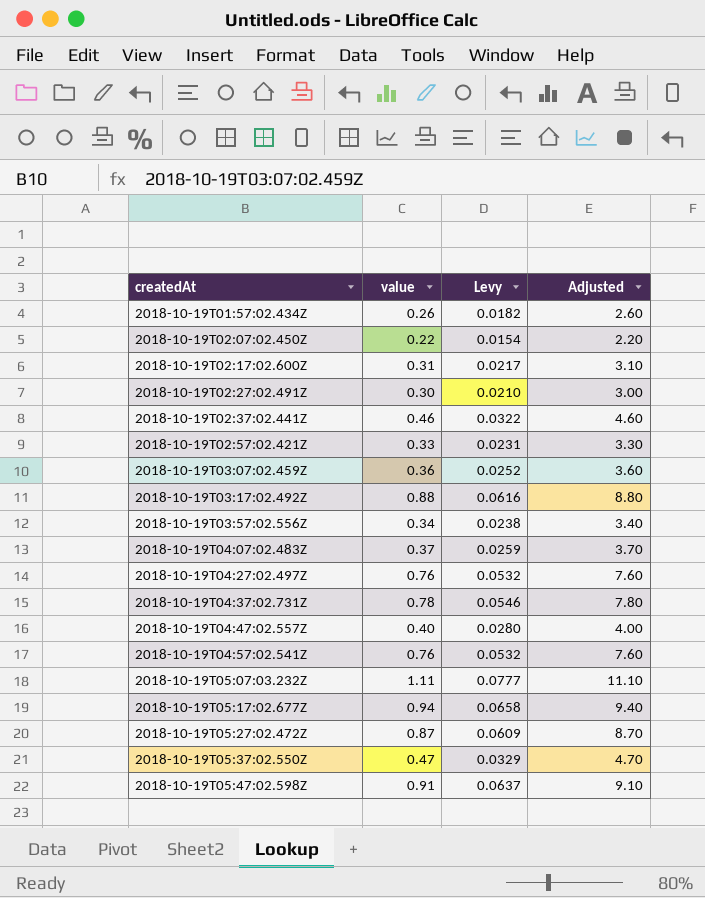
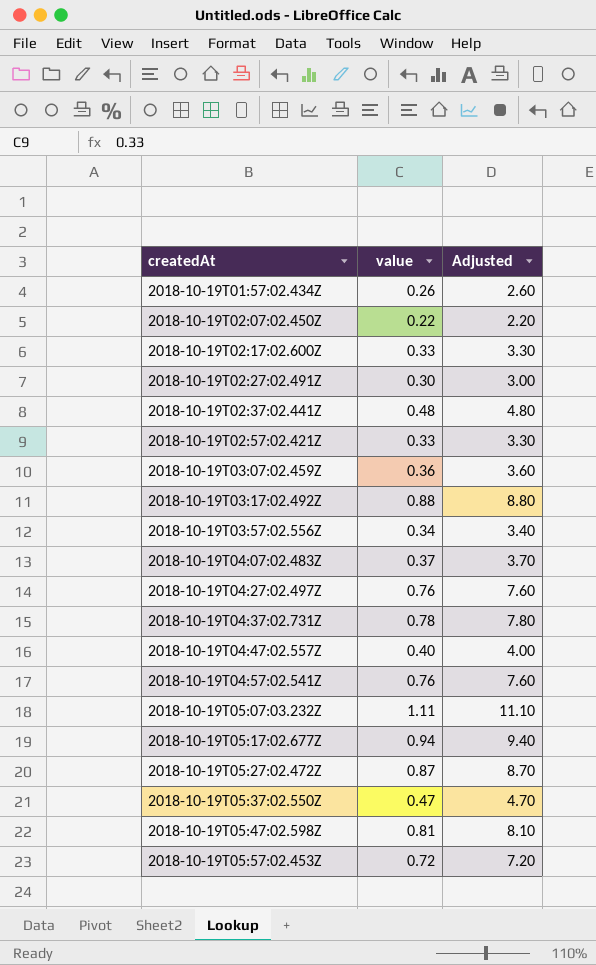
column Levy | formula: [value] * 0.07 -> none
2018-10-19T02:17:02.600Z | value: 0.31 -> 0.33
2018-10-19T02:17:02.600Z | Adjusted: 3.10 -> 3.30
2018-10-19T02:37:02.441Z | value: 0.46 -> 0.48
2018-10-19T02:37:02.441Z | Adjusted: 4.60 -> 4.80
2018-10-19T05:47:02.598Z | value: 0.91 -> 0.81
2018-10-19T05:47:02.598Z | Adjusted: 9.10 -> 8.10
row 2018-10-19T05:57:02.453Z: none -> 0.72 | 7.20

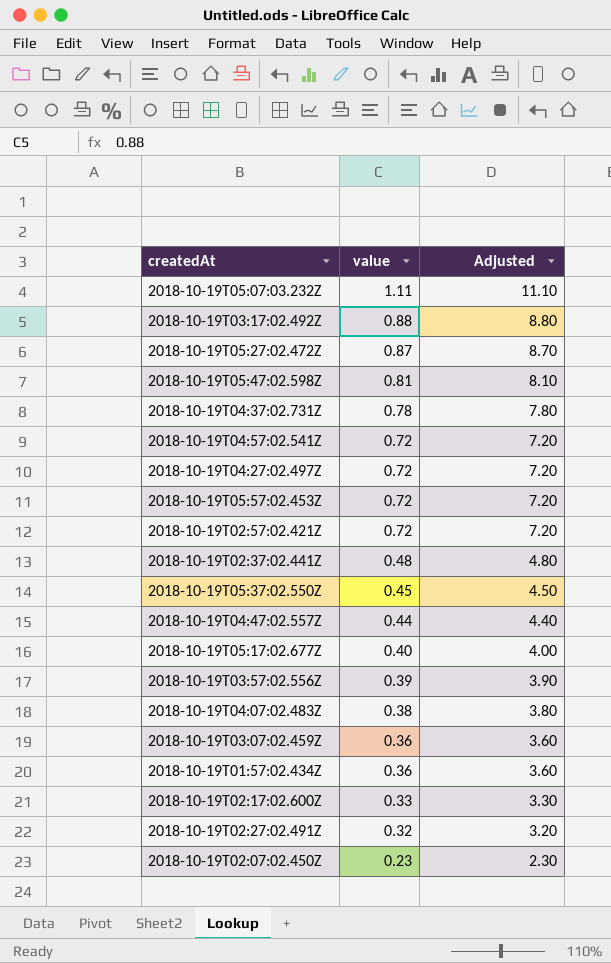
row order: createdAt ascending -> value descending
2018-10-19T04:57:02.541Z | value: 0.76 -> 0.72
2018-10-19T04:57:02.541Z | Adjusted: 7.60 -> 7.20
2018-10-19T04:27:02.497Z | value: 0.76 -> 0.72
2018-10-19T04:27:02.497Z | Adjusted: 7.60 -> 7.20
2018-10-19T02:57:02.421Z | value: 0.33 -> 0.72
2018-10-19T02:57:02.421Z | Adjusted: 3.30 -> 7.20
2018-10-19T05:37:02.550Z | value: 0.47 -> 0.45
2018-10-19T05:37:02.550Z | Adjusted: 4.70 -> 4.50
2018-10-19T04:47:02.557Z | value: 0.40 -> 0.44
2018-10-19T04:47:02.557Z | Adjusted: 4.00 -> 4.40
2018-10-19T05:17:02.677Z | value: 0.94 -> 0.40
2018-10-19T05:17:02.677Z | Adjusted: 9.40 -> 4.00
2018-10-19T03:57:02.556Z | value: 0.34 -> 0.39
2018-10-19T03:57:02.556Z | Adjusted: 3.40 -> 3.90
2018-10-19T04:07:02.483Z | value: 0.37 -> 0.38
2018-10-19T04:07:02.483Z | Adjusted: 3.70 -> 3.80
2018-10-19T01:57:02.434Z | value: 0.26 -> 0.36
2018-10-19T01:57:02.434Z | Adjusted: 2.60 -> 3.60
2018-10-19T02:27:02.491Z | value: 0.30 -> 0.32
2018-10-19T02:27:02.491Z | Adjusted: 3.00 -> 3.20
2018-10-19T02:07:02.450Z | value: 0.22 -> 0.23
2018-10-19T02:07:02.450Z | Adjusted: 2.20 -> 2.30

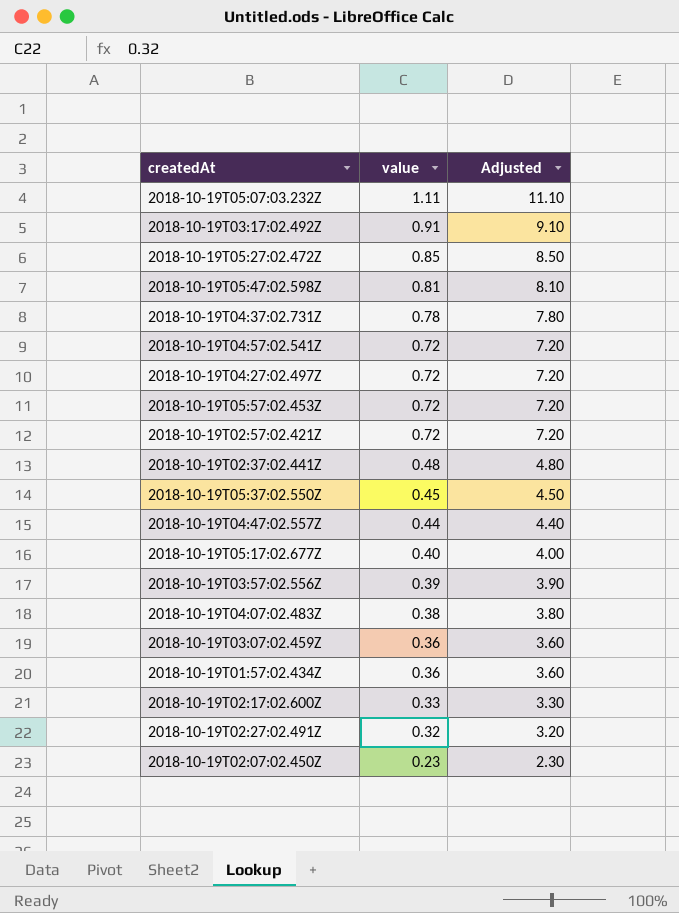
2018-10-19T03:17:02.492Z | value: 0.88 -> 0.91
2018-10-19T03:17:02.492Z | Adjusted: 8.80 -> 9.10
2018-10-19T05:27:02.472Z | value: 0.87 -> 0.85
2018-10-19T05:27:02.472Z | Adjusted: 8.70 -> 8.50

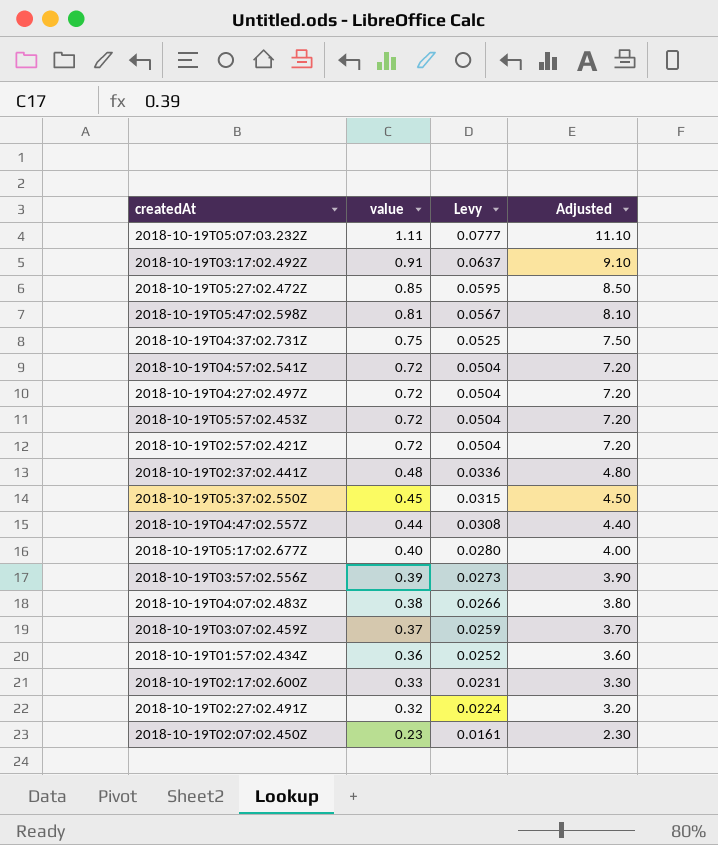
column Levy | formula: none -> [value] * 0.07
2018-10-19T04:37:02.731Z | value: 0.78 -> 0.75
2018-10-19T04:37:02.731Z | Adjusted: 7.80 -> 7.50
2018-10-19T03:07:02.459Z | value: 0.36 -> 0.37
2018-10-19T03:07:02.459Z | Adjusted: 3.60 -> 3.70

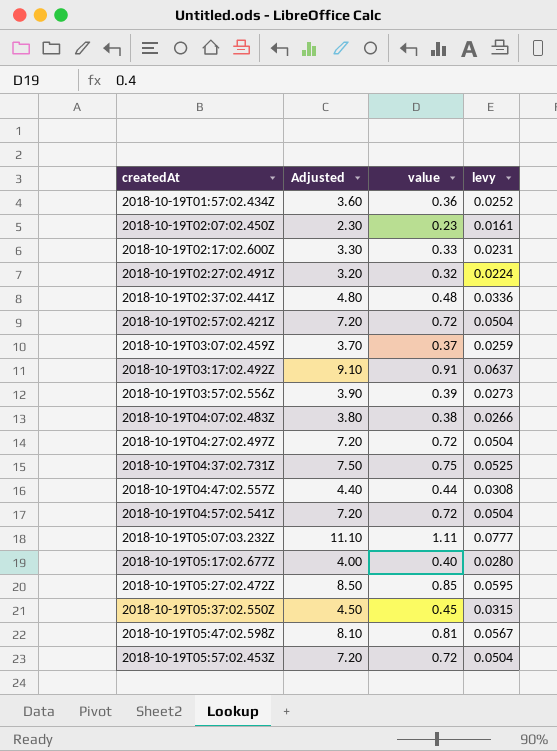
row order: value descending -> createdAt ascending
column Adjusted | position: 4 -> 2
column name: Levy -> levy

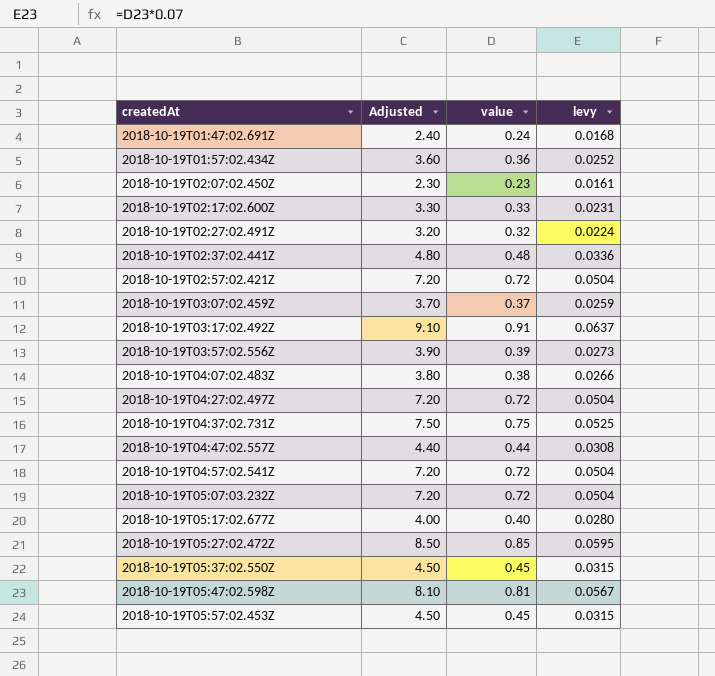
row 2018-10-19T01:47:02.691Z: none -> 2.40 | 0.24 | 0.0168
2018-10-19T05:07:03.232Z | Adjusted: 11.10 -> 7.20
2018-10-19T05:07:03.232Z | value: 1.11 -> 0.72
2018-10-19T05:07:03.232Z | levy: 0.0777 -> 0.0504
2018-10-19T05:57:02.453Z | Adjusted: 7.20 -> 4.50
2018-10-19T05:57:02.453Z | value: 0.72 -> 0.45
2018-10-19T05:57:02.453Z | levy: 0.0504 -> 0.0315

